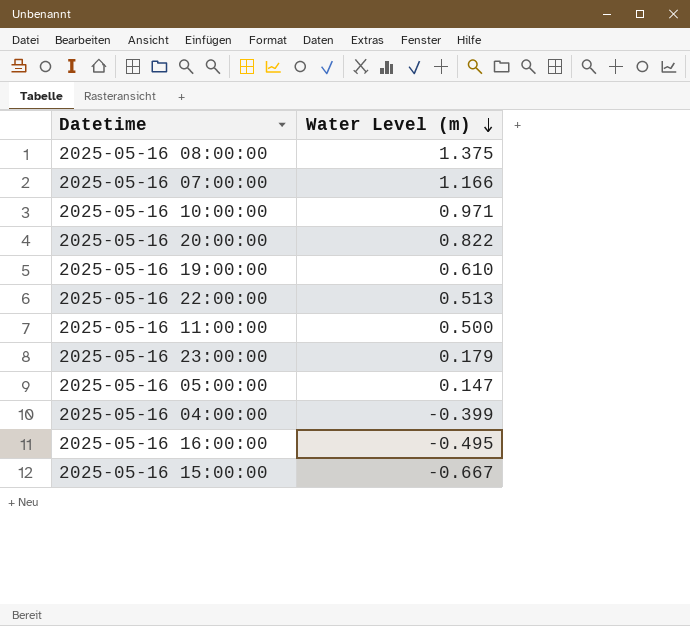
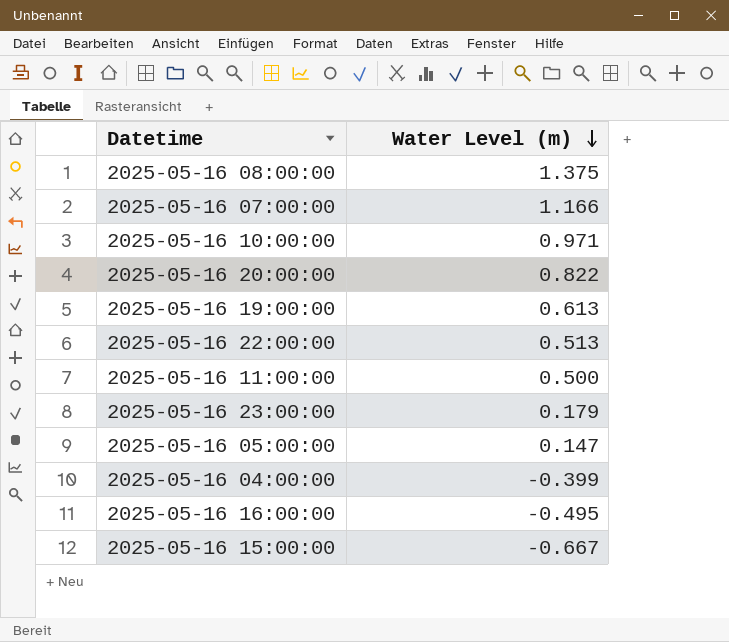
2025-05-16 19:00:00 | Water Level (m): 0.610 -> 0.613

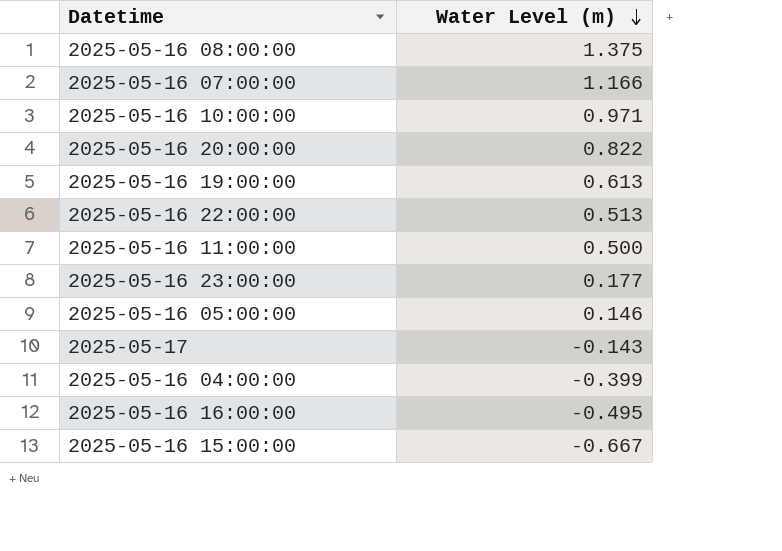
2025-05-16 23:00:00 | Water Level (m): 0.179 -> 0.177
2025-05-16 05:00:00 | Water Level (m): 0.147 -> 0.146
row 2025-05-17: none -> -0.143

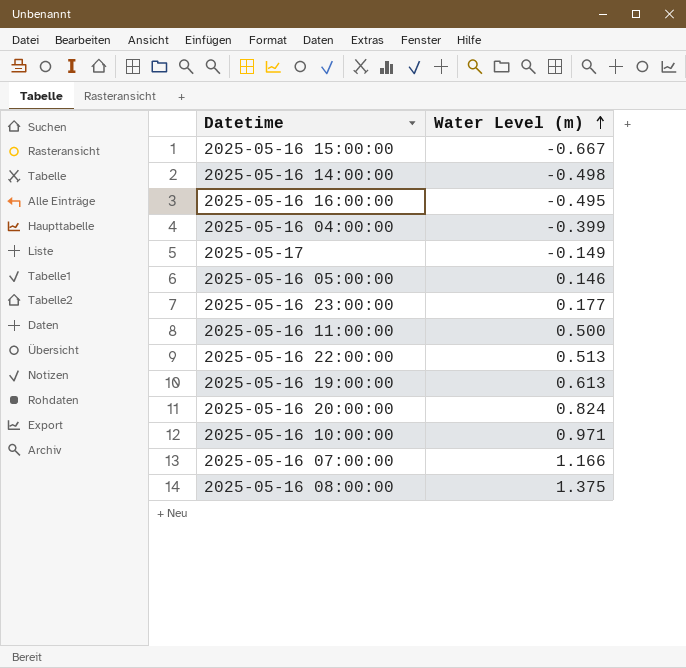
row order: Water Level (m) descending -> Water Level (m) ascending
row 2025-05-16 14:00:00: none -> -0.498
2025-05-17 | Water Level (m): -0.143 -> -0.149
2025-05-16 20:00:00 | Water Level (m): 0.822 -> 0.824

